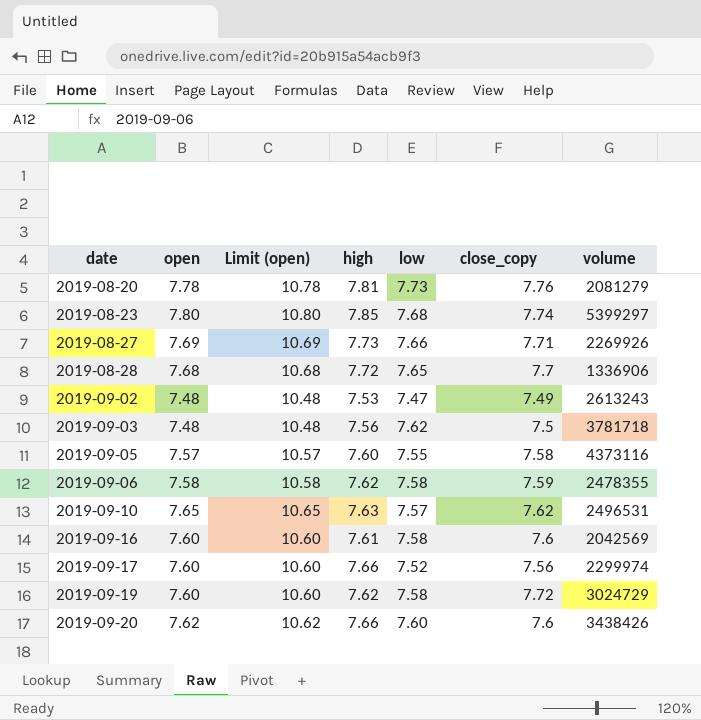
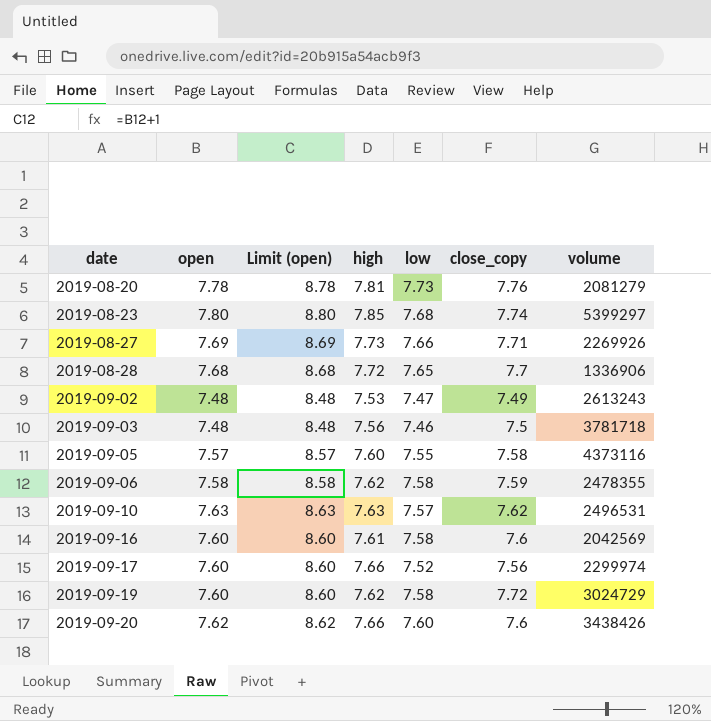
column Limit (open) | formula: [open] + 3 -> [open] + 1
2019-09-03 | low: 7.62 -> 7.46
2019-09-10 | open: 7.65 -> 7.63

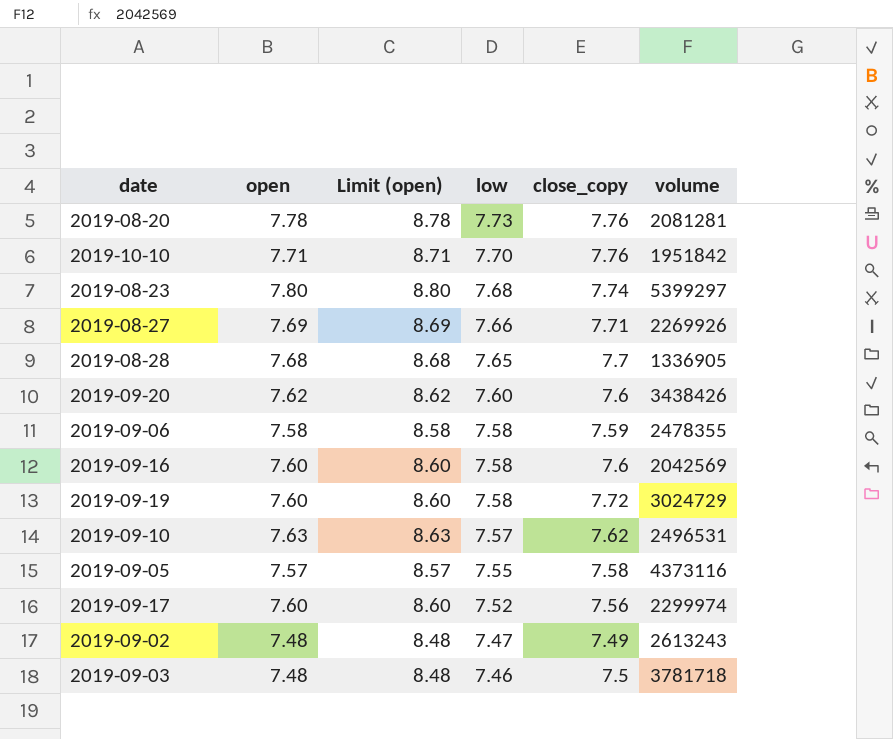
row order: date ascending -> low descending
column high | position: 4 -> none
2019-08-20 | volume: 2081279 -> 2081281
row 2019-10-10: none -> 7.71 | 8.71 | 7.70 | 7.76 | 1951842
2019-08-28 | volume: 1336906 -> 1336905

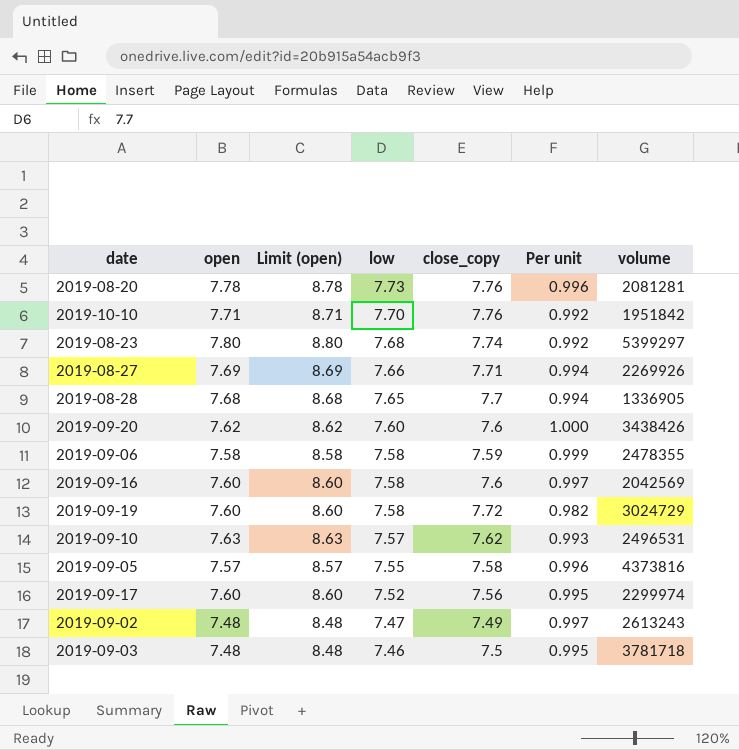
column Per unit | formula: none -> [low] / [close_copy]
2019-09-05 | volume: 4373116 -> 4373816

